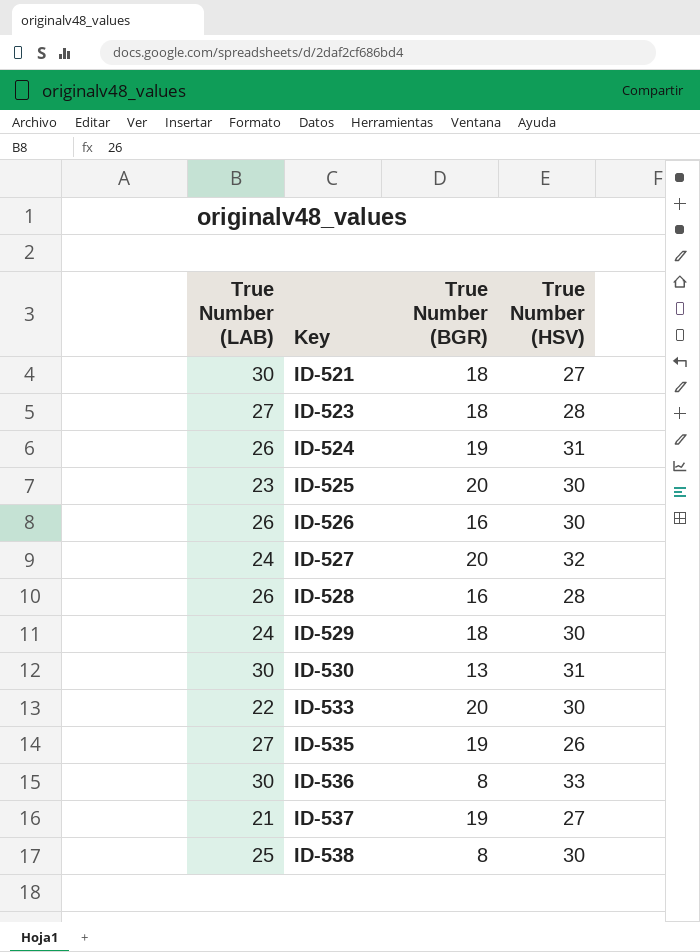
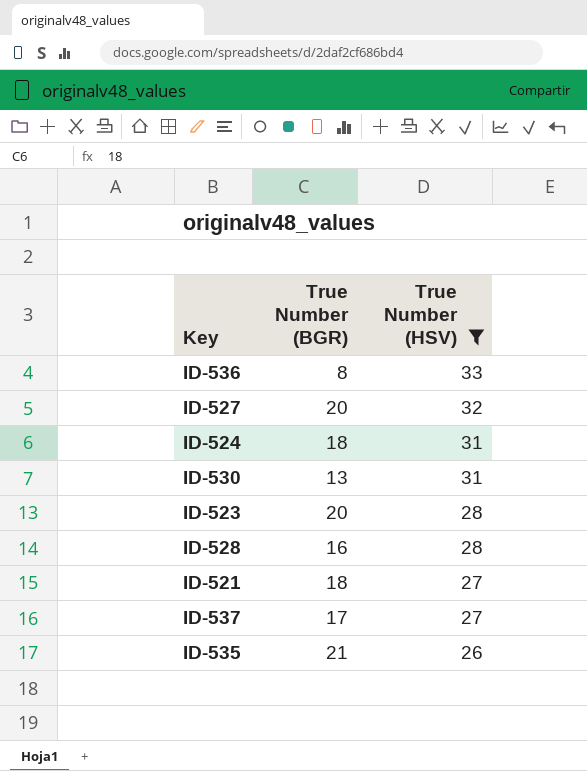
filter: none -> True Number (HSV) != 30
row order: Key ascending -> True Number (HSV) descending
column True Number (LAB) | position: 1 -> none
ID-524 | True Number (BGR): 19 -> 18
ID-523 | True Number (BGR): 18 -> 20
ID-537 | True Number (BGR): 19 -> 17
ID-535 | True Number (BGR): 19 -> 21

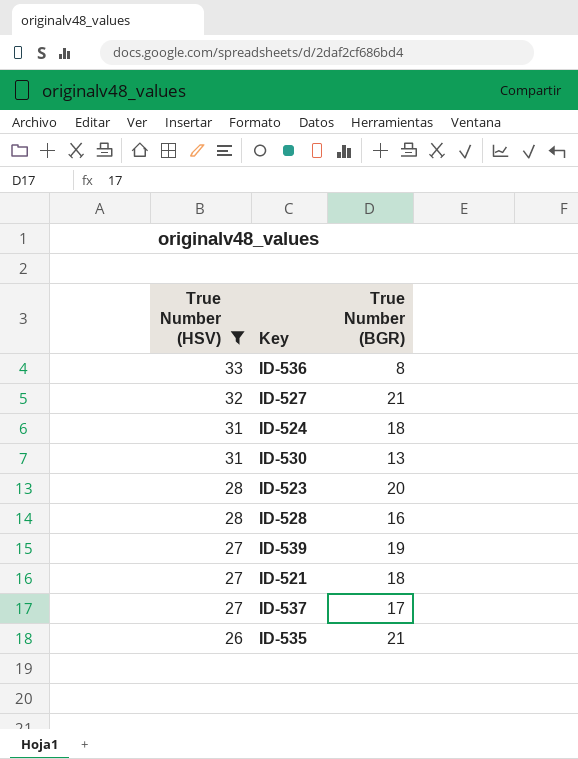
column True Number (HSV) | position: 3 -> 1
ID-527 | True Number (BGR): 20 -> 21
row ID-539: none -> 27 | 19

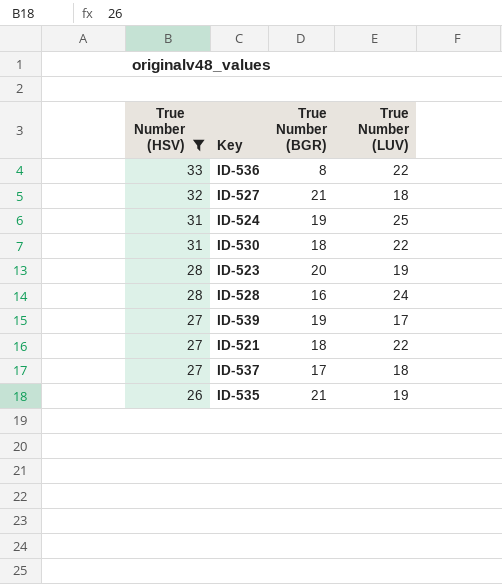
column True Number (LUV) | position: none -> 4
ID-524 | True Number (BGR): 18 -> 19
ID-530 | True Number (BGR): 13 -> 18

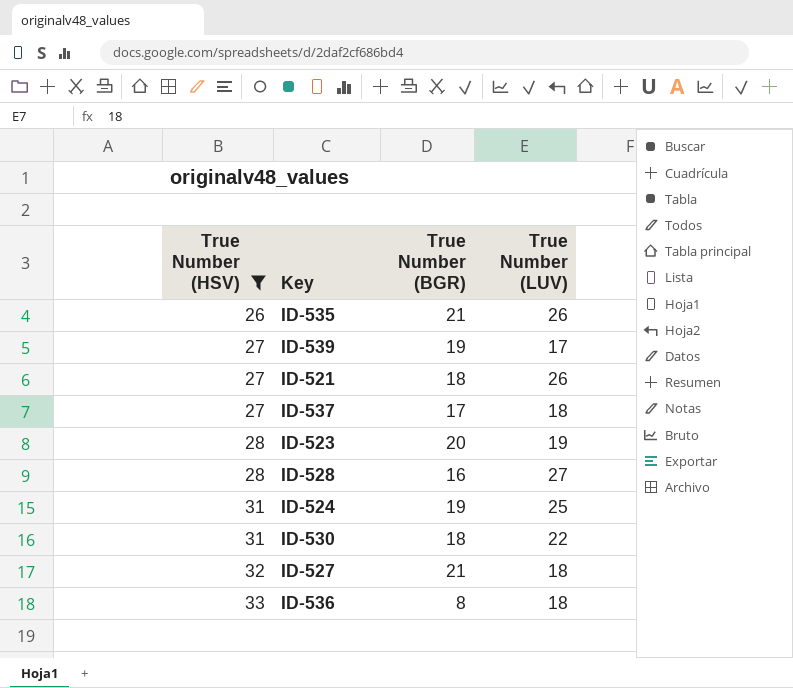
row order: True Number (HSV) descending -> True Number (HSV) ascending
ID-535 | True Number (LUV): 19 -> 26
ID-521 | True Number (LUV): 22 -> 26
ID-528 | True Number (LUV): 24 -> 27
ID-536 | True Number (LUV): 22 -> 18

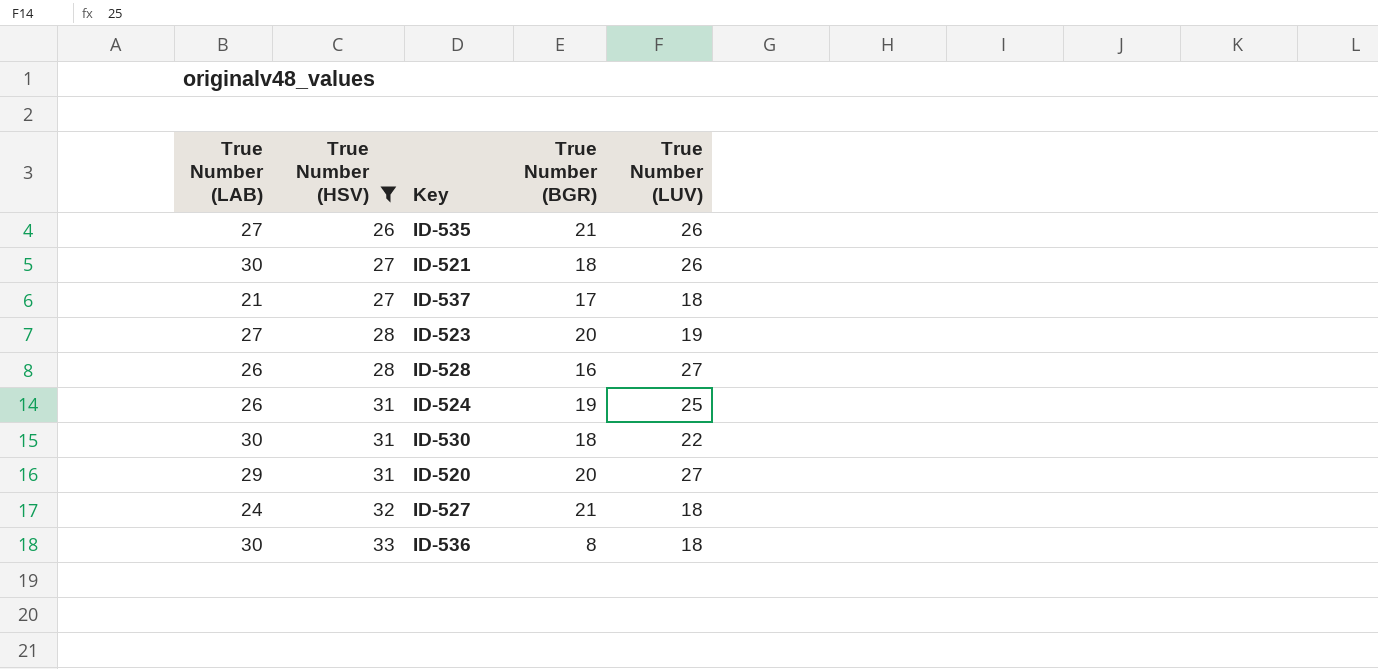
column True Number (LAB) | position: none -> 1
row ID-539: 27 | 19 | 17 -> none
row ID-520: none -> 29 | 31 | 20 | 27

